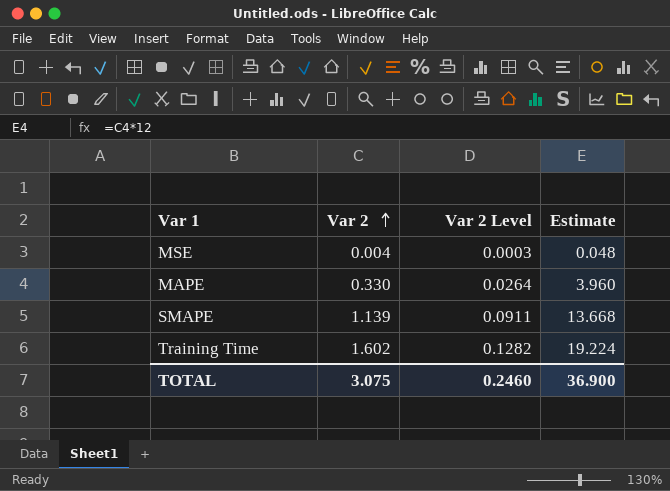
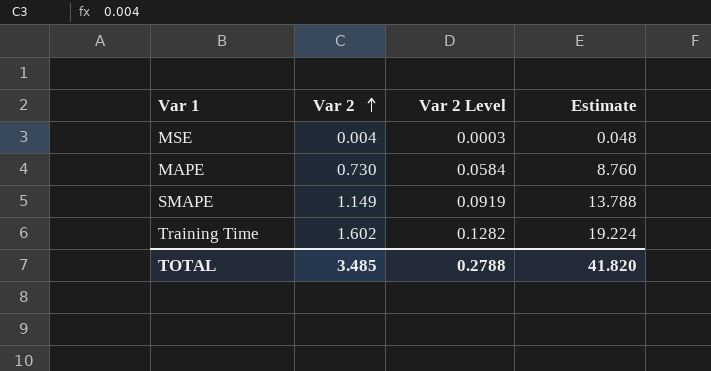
MAPE | Var 2: 0.330 -> 0.730
MAPE | Var 2 Level: 0.0264 -> 0.0584
MAPE | Estimate: 3.960 -> 8.760
SMAPE | Var 2: 1.139 -> 1.149
SMAPE | Var 2 Level: 0.0911 -> 0.0919
SMAPE | Estimate: 13.668 -> 13.788
TOTAL | Var 2: 3.075 -> 3.485
TOTAL | Var 2 Level: 0.2460 -> 0.2788
TOTAL | Estimate: 36.900 -> 41.820

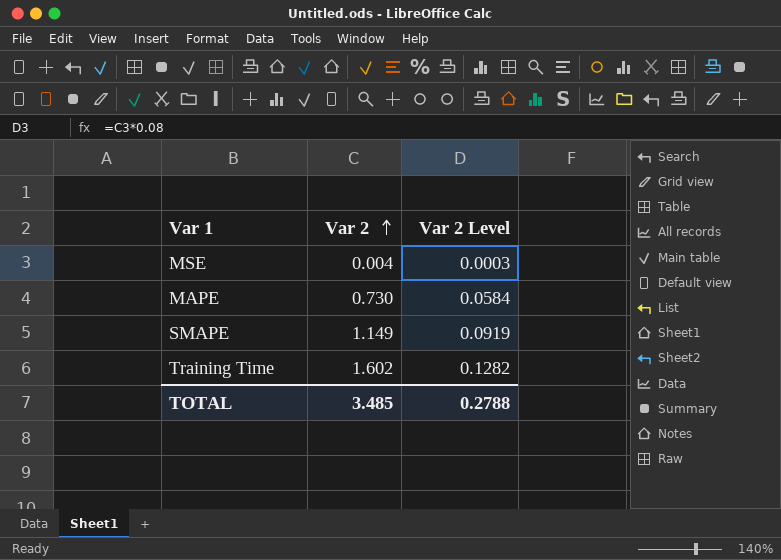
column Estimate | formula: [Var 2] * 12 -> none

